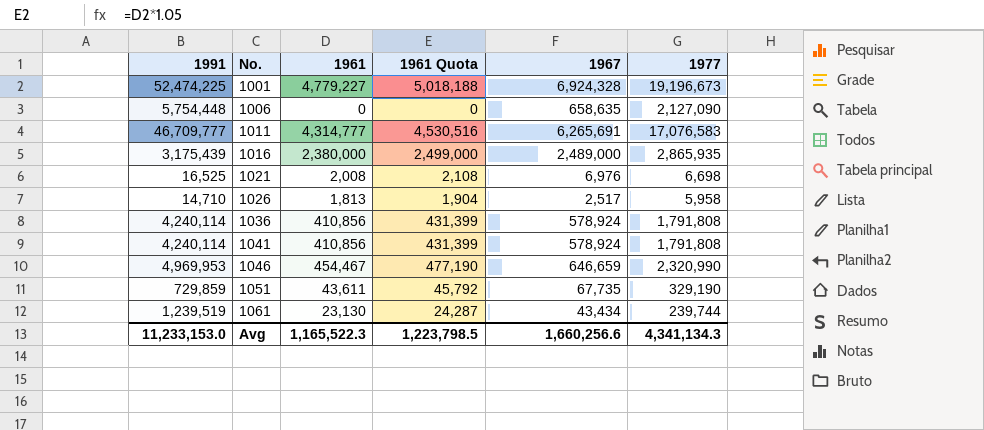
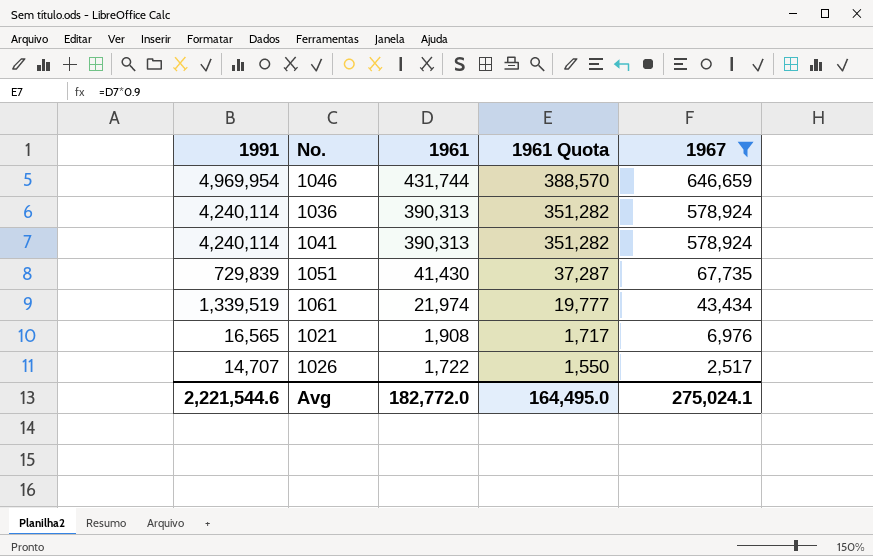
filter: none -> 1967 <= 646,659
row order: No. ascending -> 1961 descending
column 1977 | position: 6 -> none
column 1961 Quota | formula: [1961] * 1.05 -> [1961] * 0.9
1046 | 1991: 4,969,953 -> 4,969,954
1046 | 1961: 454,467 -> 431,744
1036 | 1961: 410,856 -> 390,313
1041 | 1961: 410,856 -> 390,313
1051 | 1991: 729,859 -> 729,839
1051 | 1961: 43,611 -> 41,430
1061 | 1991: 1,239,519 -> 1,339,519
1061 | 1961: 23,130 -> 21,974
1021 | 1991: 16,525 -> 16,565
1021 | 1961: 2,008 -> 1,908
1026 | 1991: 14,710 -> 14,707
1026 | 1961: 1,813 -> 1,722
Avg | 1991: 11,233,153.0 -> 2,221,544.6
Avg | 1961: 1,165,522.3 -> 182,772.0
Avg | 1961 Quota: 1,223,798.5 -> 164,495.0
Avg | 1967: 1,660,256.6 -> 275,024.1

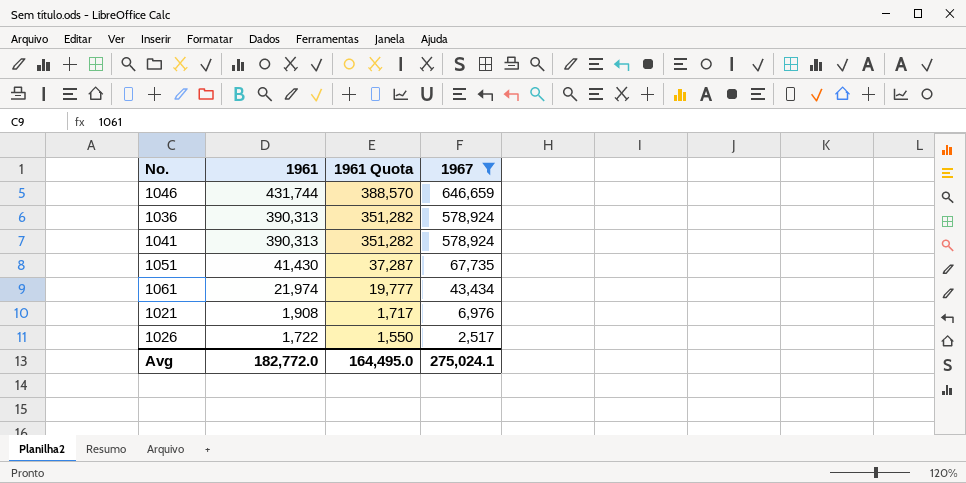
column 1991 | position: 1 -> none

